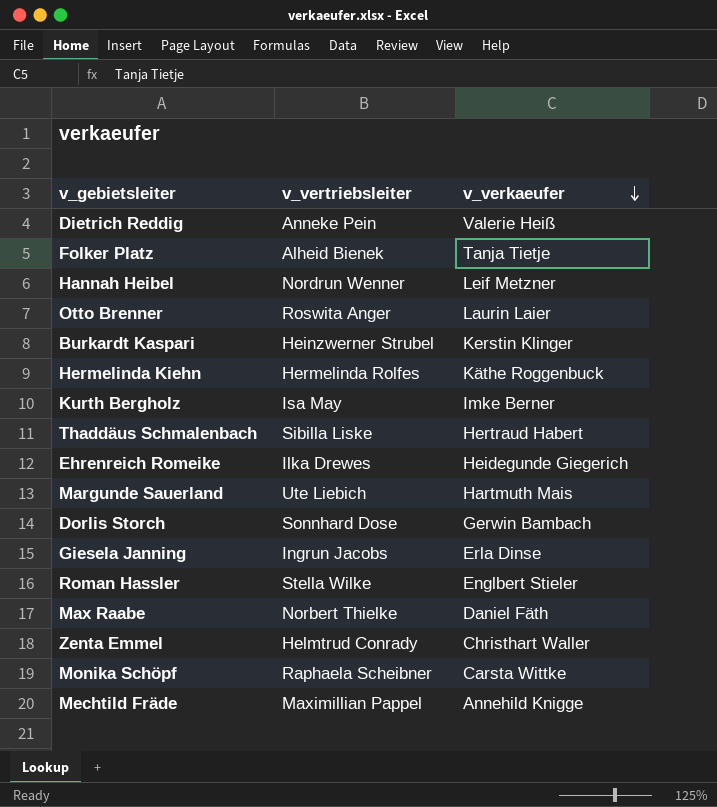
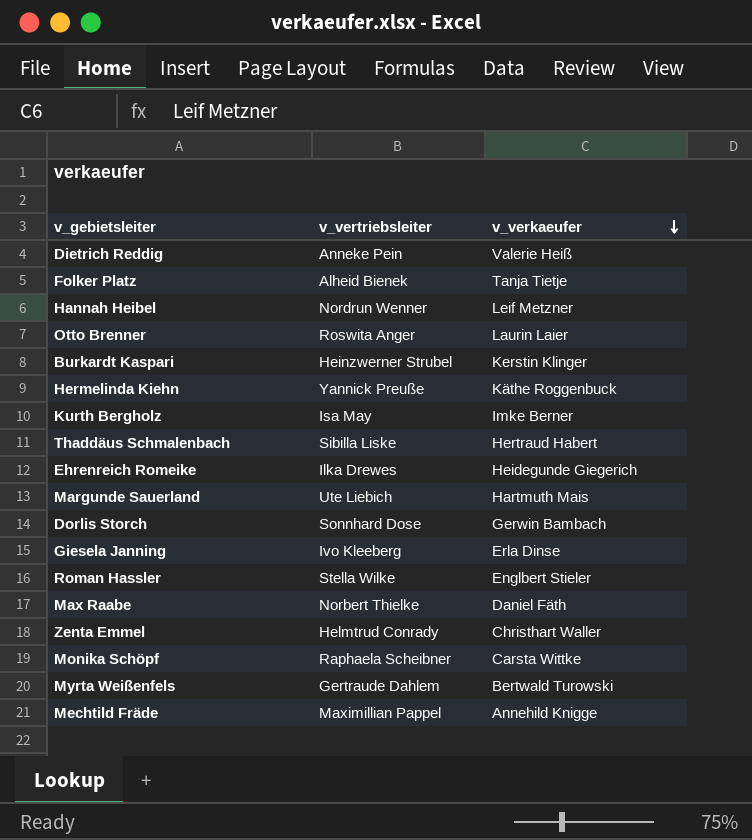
Hermelinda Kiehn | v_vertriebsleiter: Hermelinda Rolfes -> Yannick Preuße
Giesela Janning | v_vertriebsleiter: Ingrun Jacobs -> Ivo Kleeberg
row Myrta Weißenfels: none -> Gertraude Dahlem | Bertwald Turowski

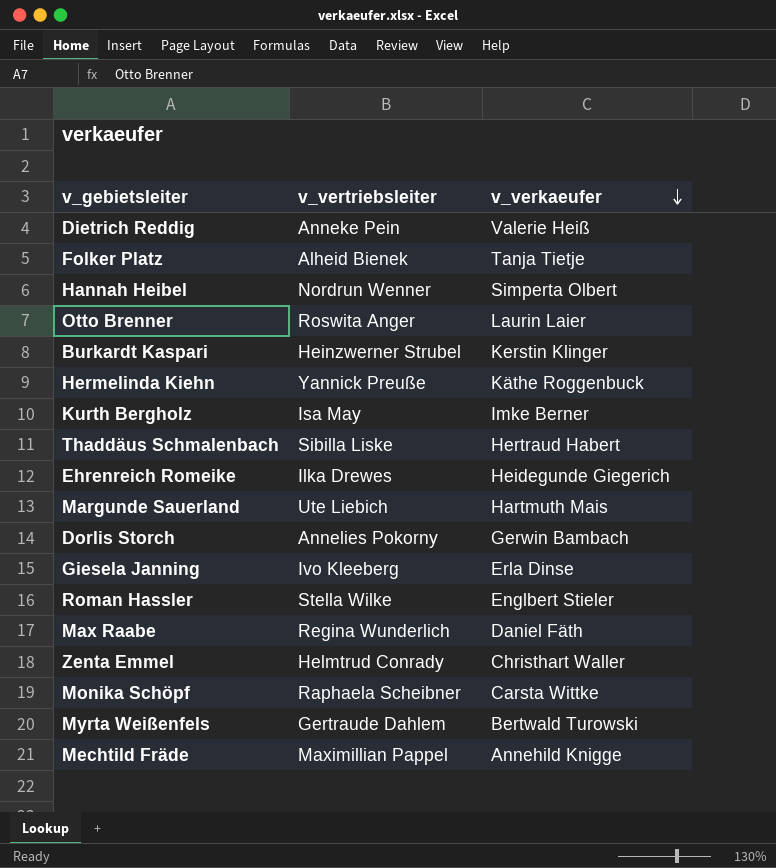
Hannah Heibel | v_verkaeufer: Leif Metzner -> Simperta Olbert
Dorlis Storch | v_vertriebsleiter: Sonnhard Dose -> Annelies Pokorny
Max Raabe | v_vertriebsleiter: Norbert Thielke -> Regina Wunderlich

